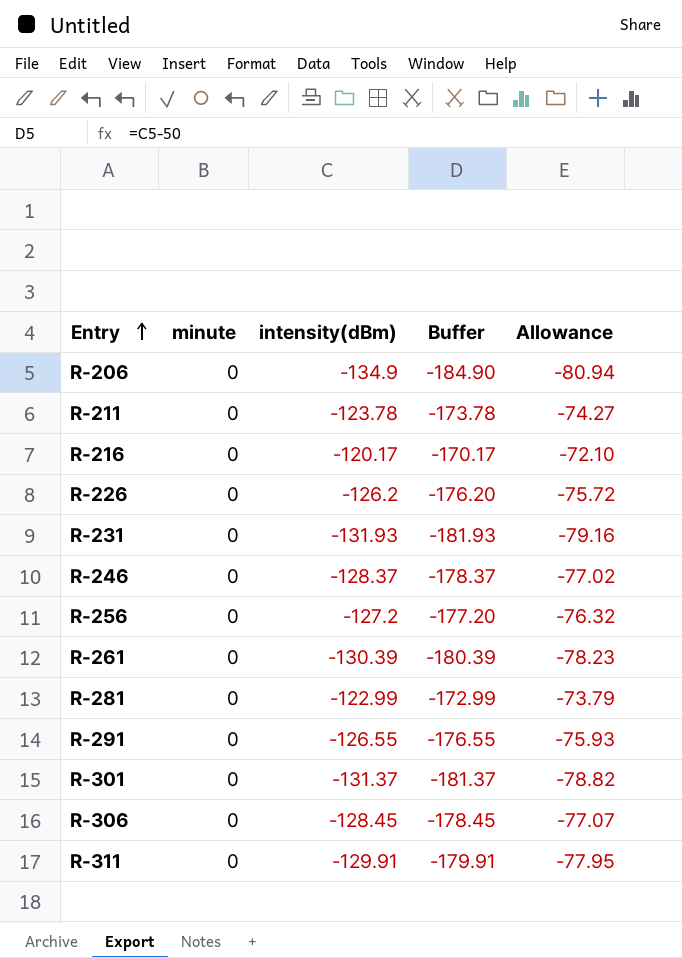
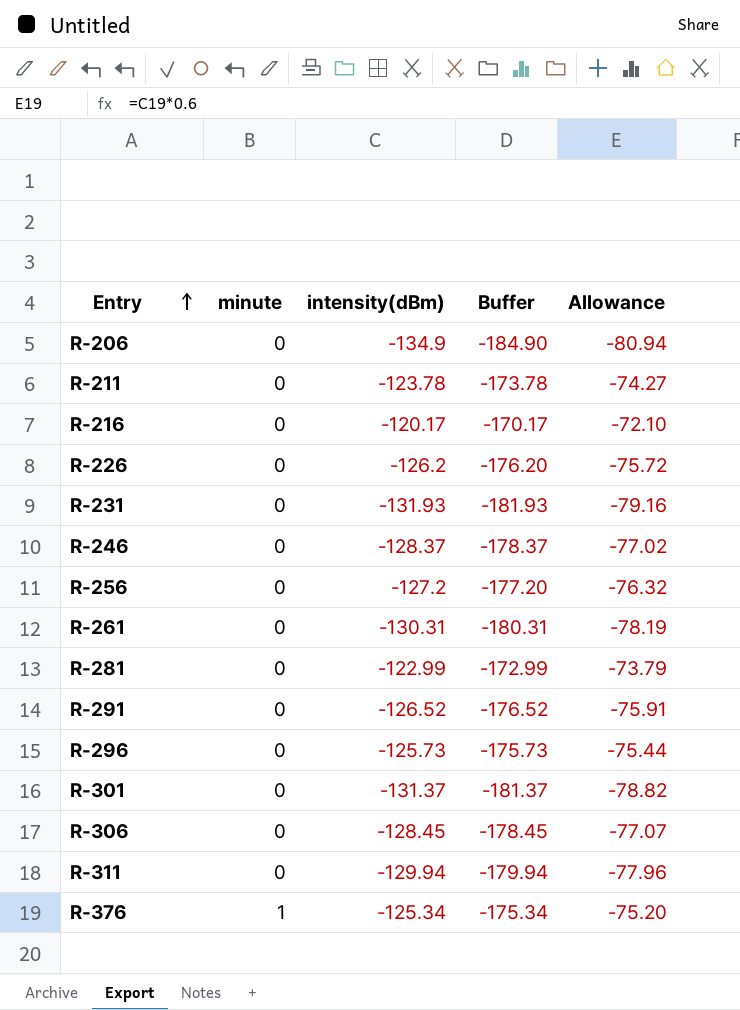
R-261 | intensity(dBm): -130.39 -> -130.31
R-261 | Buffer: -180.39 -> -180.31
R-261 | Allowance: -78.23 -> -78.19
R-291 | intensity(dBm): -126.55 -> -126.52
R-291 | Buffer: -176.55 -> -176.52
R-291 | Allowance: -75.93 -> -75.91
row R-296: none -> 0 | -125.73 | -175.73 | -75.44
R-311 | intensity(dBm): -129.91 -> -129.94
R-311 | Buffer: -179.91 -> -179.94
R-311 | Allowance: -77.95 -> -77.96
row R-376: none -> 1 | -125.34 | -175.34 | -75.20

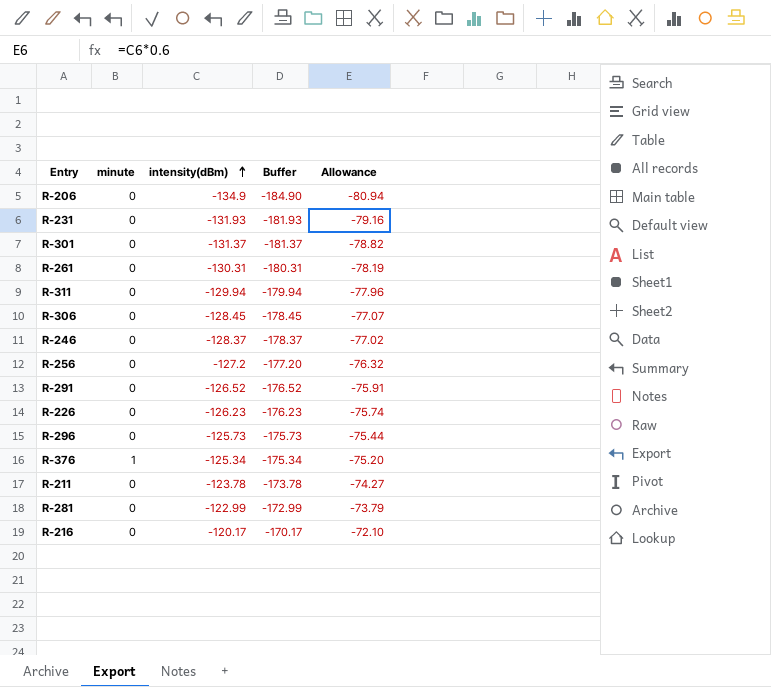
row order: Entry ascending -> intensity(dBm) ascending
R-226 | intensity(dBm): -126.2 -> -126.23
R-226 | Buffer: -176.20 -> -176.23
R-226 | Allowance: -75.72 -> -75.74

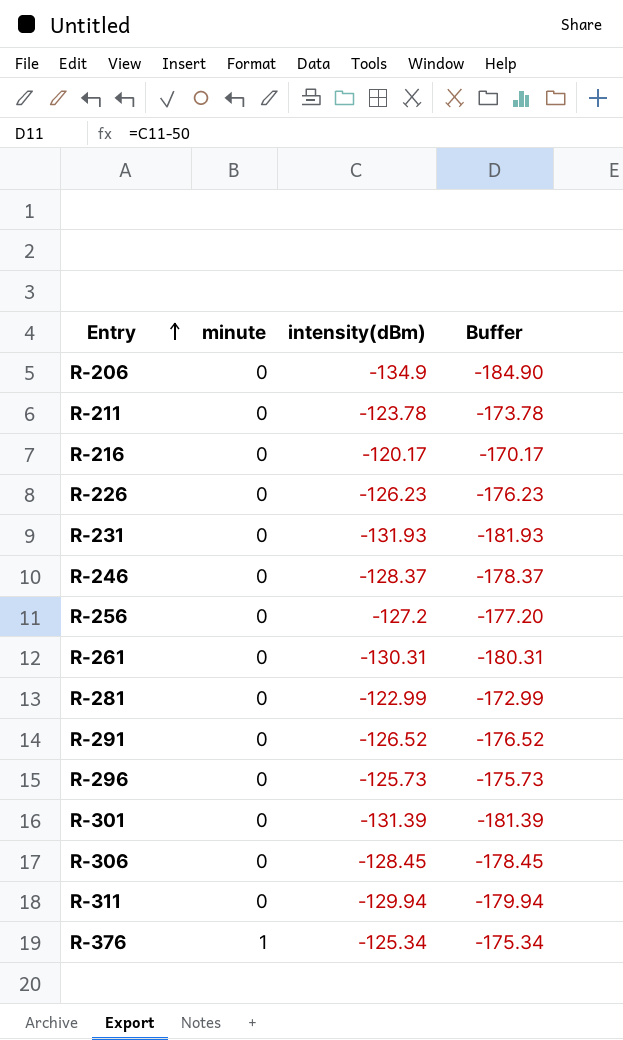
row order: intensity(dBm) ascending -> Entry ascending
column Allowance | formula: [intensity(dBm)] * 0.6 -> none
R-301 | intensity(dBm): -131.37 -> -131.39
R-301 | Buffer: -181.37 -> -181.39

